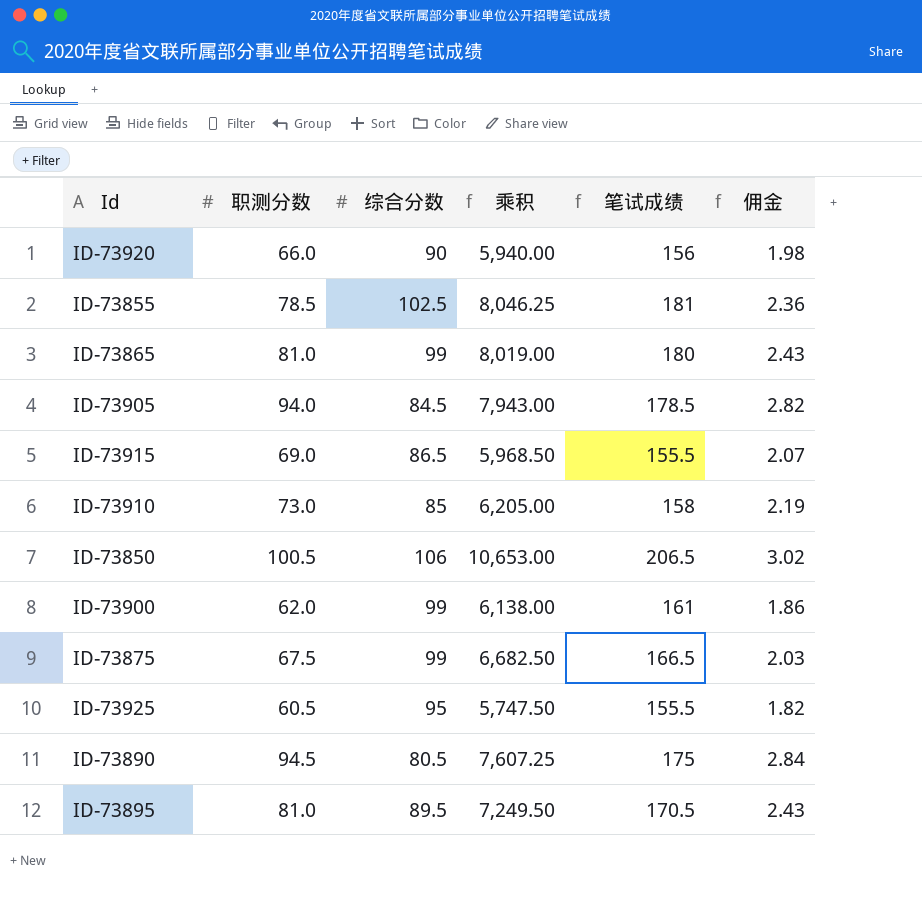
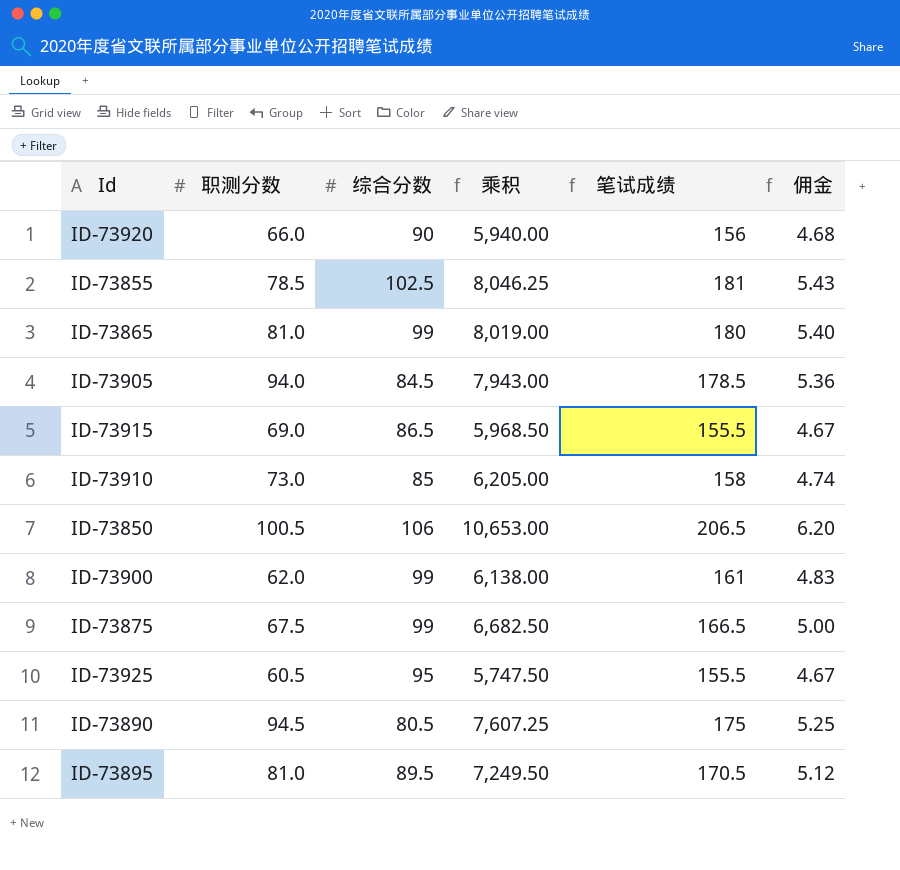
column 佣金 | formula: [职测分数] * 0.03 -> [笔试成绩] * 0.03

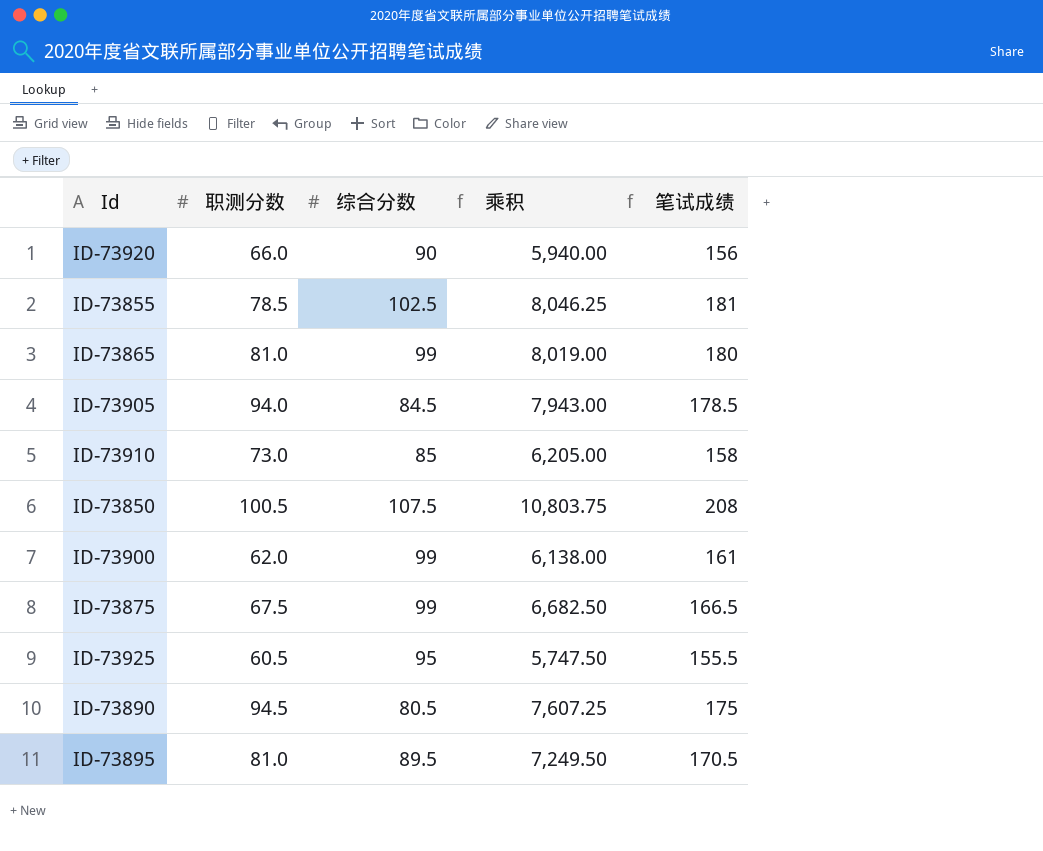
column 佣金 | formula: [笔试成绩] * 0.03 -> none
row ID-73915: 69.0 | 86.5 | 5,968.50 | 155.5 | 4.67 -> none
ID-73850 | 综合分数: 106 -> 107.5
ID-73850 | 乘积: 10,653.00 -> 10,803.75
ID-73850 | 笔试成绩: 206.5 -> 208

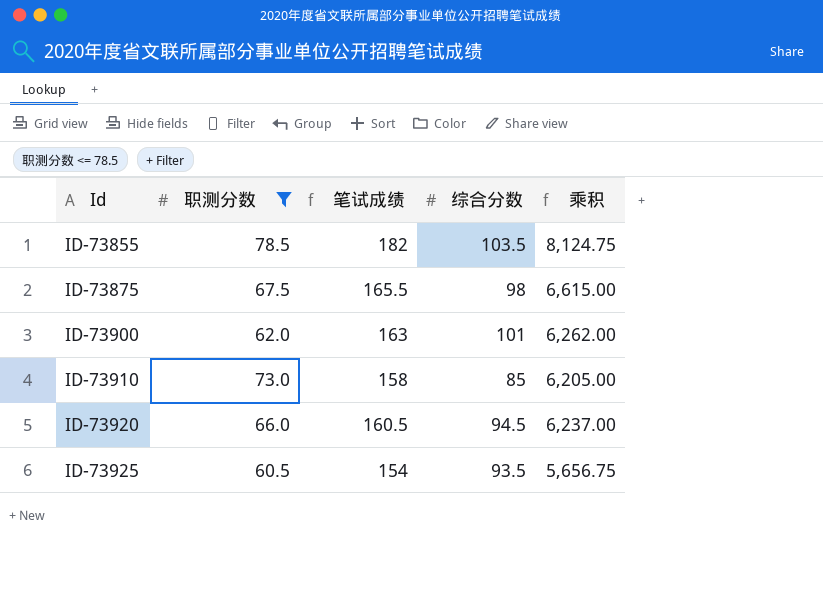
filter: none -> 职测分数 <= 78.5
row order: none -> Id ascending
column 笔试成绩 | position: 5 -> 3
ID-73855 | 笔试成绩: 181 -> 182
ID-73855 | 综合分数: 102.5 -> 103.5
ID-73855 | 乘积: 8,046.25 -> 8,124.75
ID-73875 | 笔试成绩: 166.5 -> 165.5
ID-73875 | 综合分数: 99 -> 98
ID-73875 | 乘积: 6,682.50 -> 6,615.00
ID-73900 | 笔试成绩: 161 -> 163
ID-73900 | 综合分数: 99 -> 101
ID-73900 | 乘积: 6,138.00 -> 6,262.00
ID-73920 | 笔试成绩: 156 -> 160.5
ID-73920 | 综合分数: 90 -> 94.5
ID-73920 | 乘积: 5,940.00 -> 6,237.00
ID-73925 | 笔试成绩: 155.5 -> 154
ID-73925 | 综合分数: 95 -> 93.5
ID-73925 | 乘积: 5,747.50 -> 5,656.75

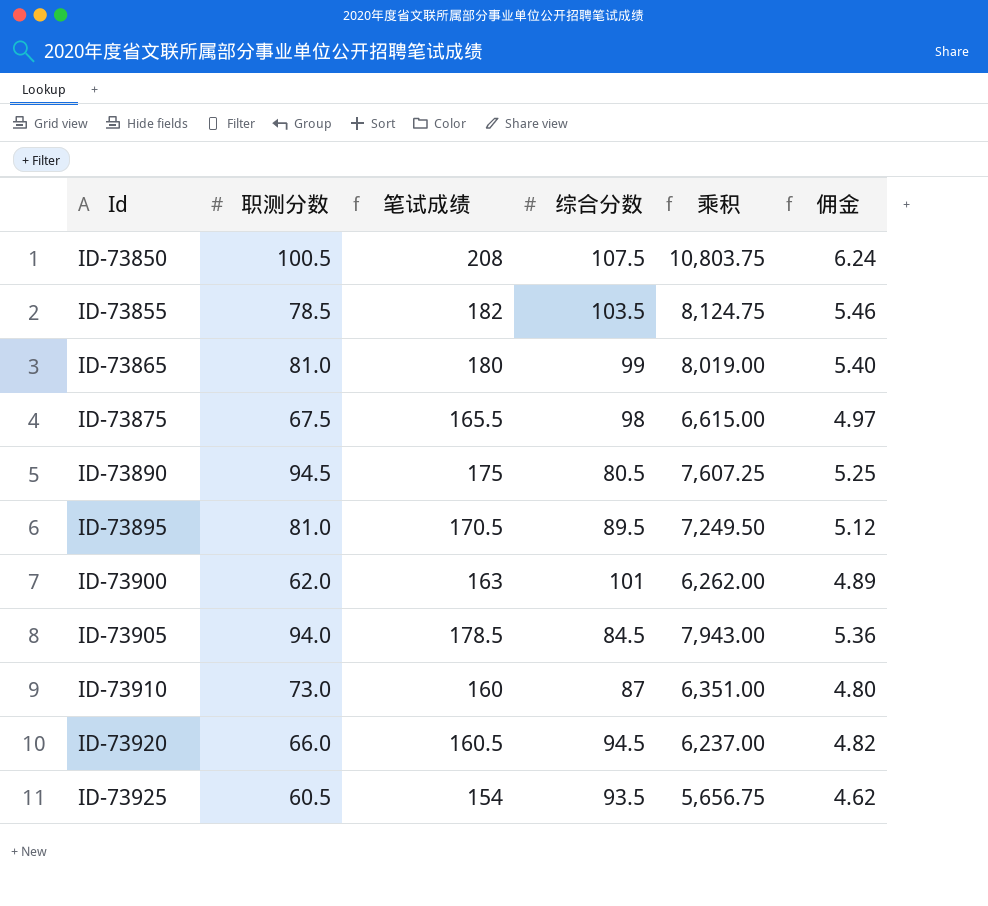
filter: 职测分数 <= 78.5 -> none
column 佣金 | formula: none -> [笔试成绩] * 0.03
ID-73910 | 笔试成绩: 158 -> 160
ID-73910 | 综合分数: 85 -> 87
ID-73910 | 乘积: 6,205.00 -> 6,351.00

